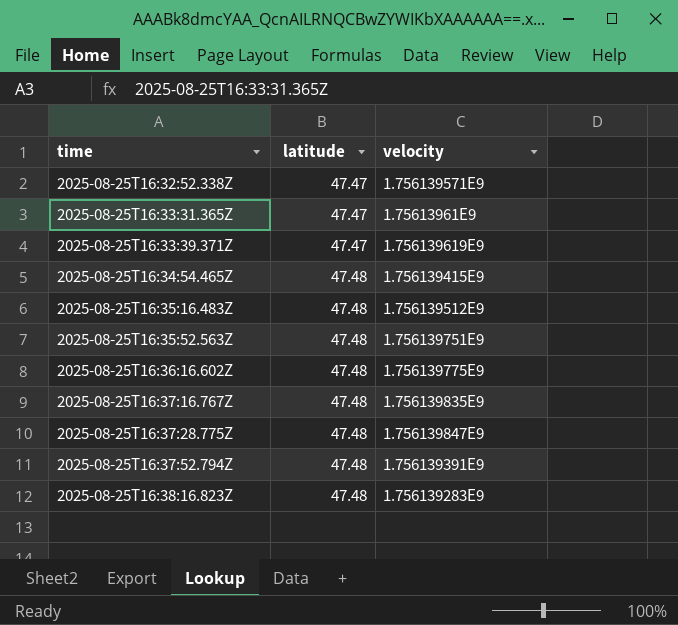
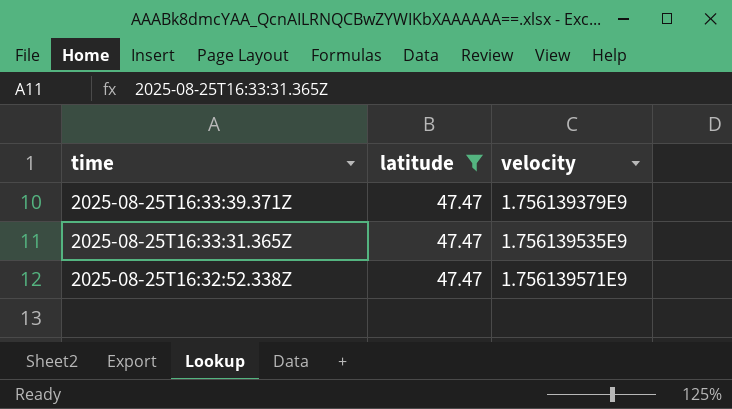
filter: none -> latitude = 47.47
row order: time ascending -> time descending
2025-08-25T16:33:39.371Z | velocity: 1.756139619E9 -> 1.756139379E9
2025-08-25T16:33:31.365Z | velocity: 1.75613961E9 -> 1.756139535E9

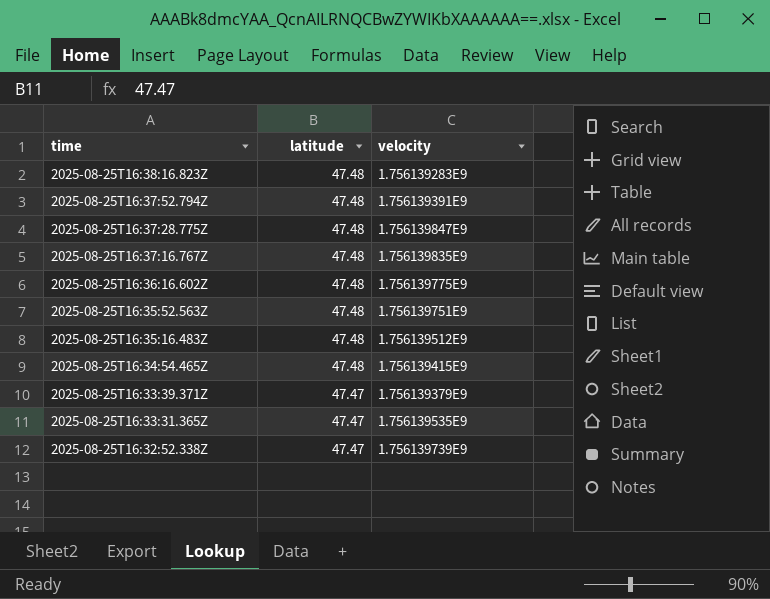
filter: latitude = 47.47 -> none
2025-08-25T16:32:52.338Z | velocity: 1.756139571E9 -> 1.756139739E9

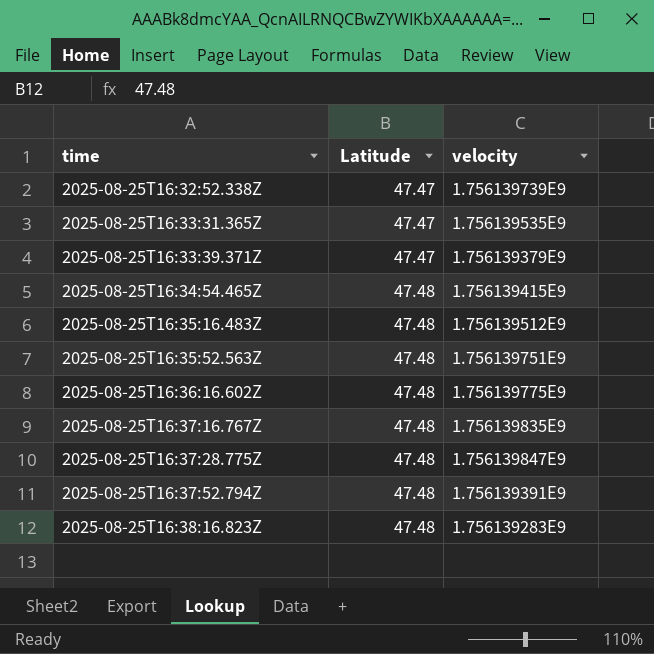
row order: time descending -> time ascending
column name: latitude -> Latitude

